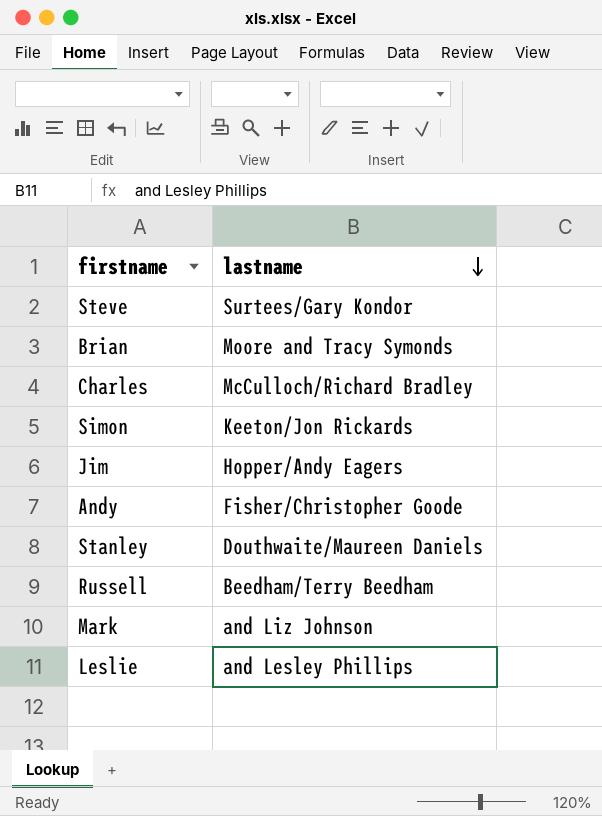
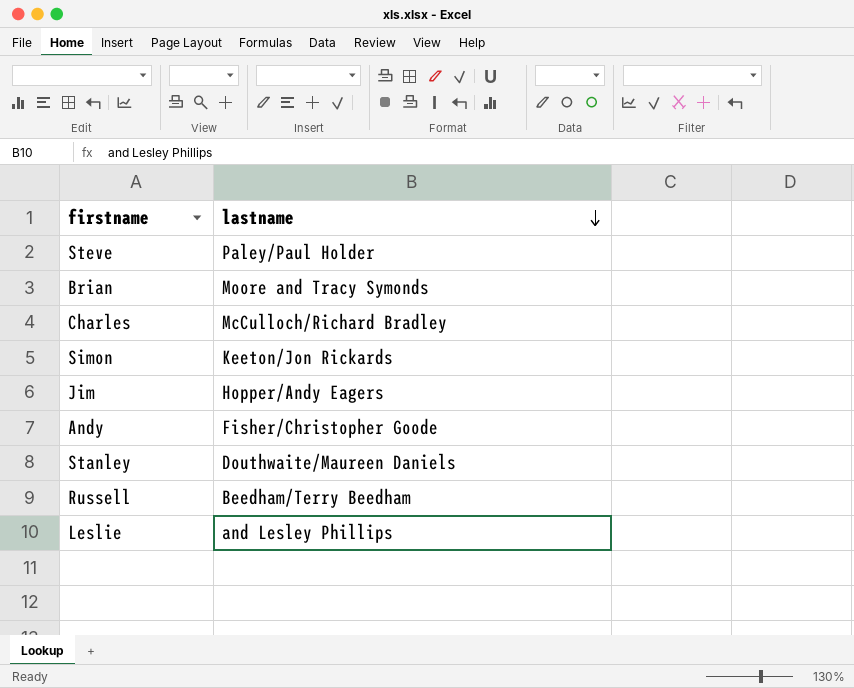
row Mark: and Liz Johnson -> none
Steve | lastname: Surtees/Gary Kondor -> Paley/Paul Holder

